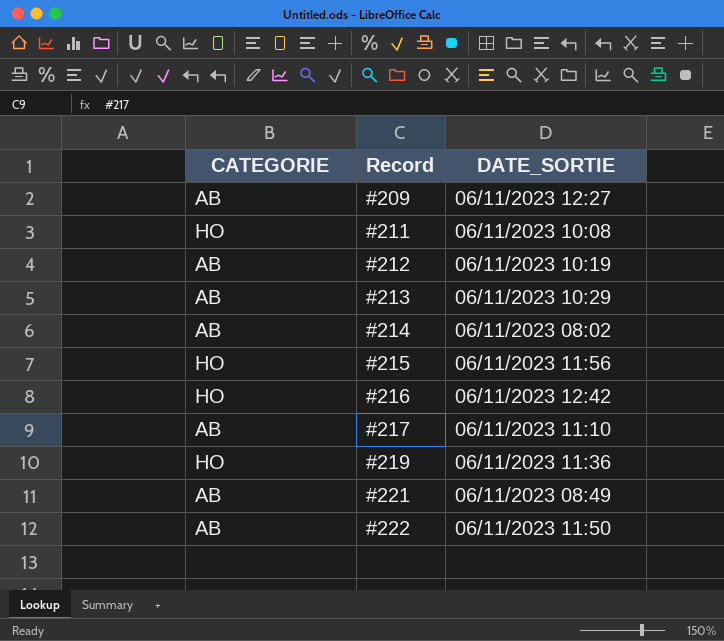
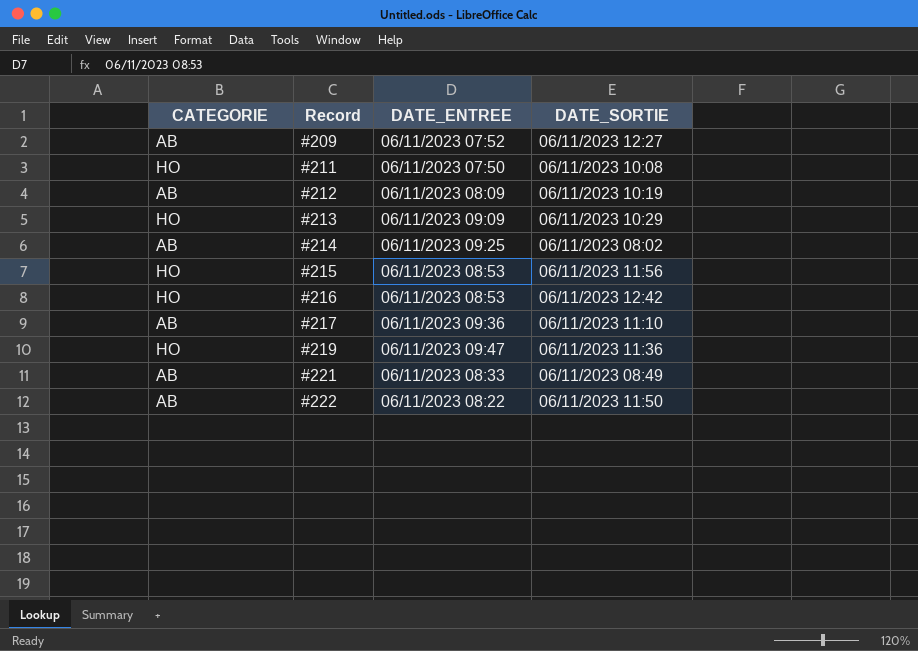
column DATE_ENTREE | position: none -> 3
#213 | CATEGORIE: AB -> HO

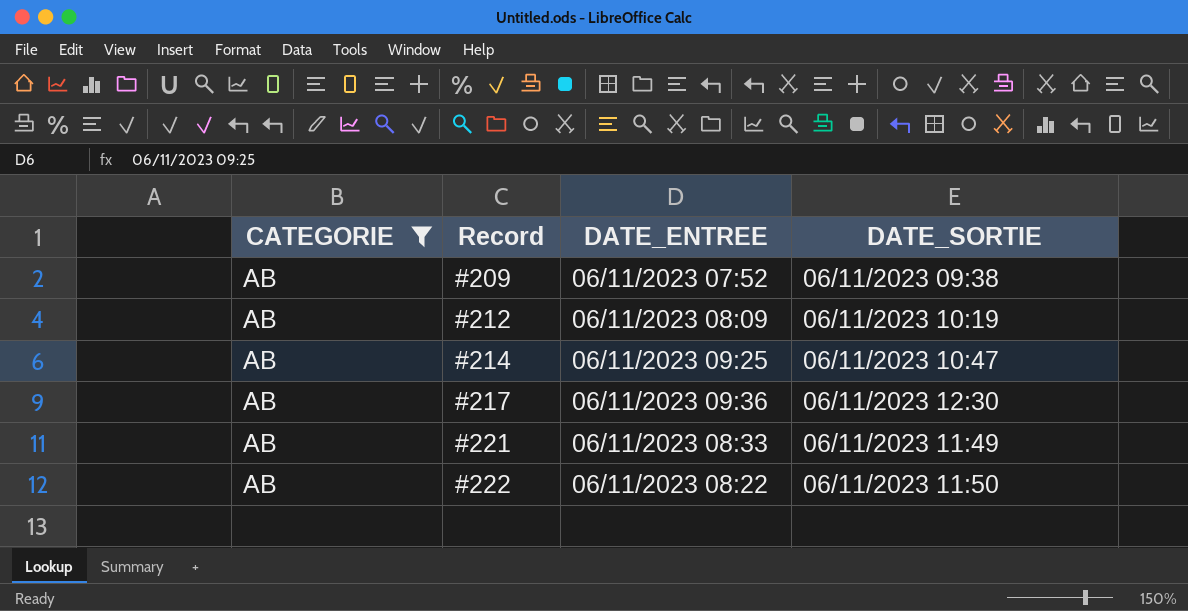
filter: none -> CATEGORIE = AB
#209 | DATE_SORTIE: 06/11/2023 12:27 -> 06/11/2023 09:38
#214 | DATE_SORTIE: 06/11/2023 08:02 -> 06/11/2023 10:47
#217 | DATE_SORTIE: 06/11/2023 11:10 -> 06/11/2023 12:30
#221 | DATE_SORTIE: 06/11/2023 08:49 -> 06/11/2023 11:49

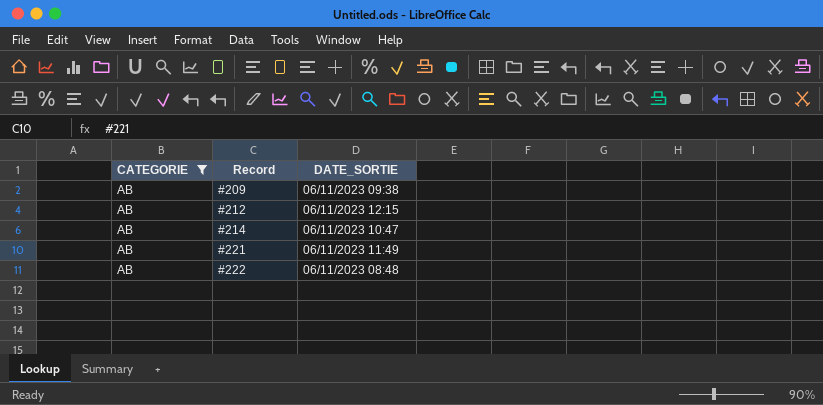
column DATE_ENTREE | position: 3 -> none
row #217: AB | 06/11/2023 09:36 | 06/11/2023 12:30 -> none
#212 | DATE_SORTIE: 06/11/2023 10:19 -> 06/11/2023 12:15
#222 | DATE_SORTIE: 06/11/2023 11:50 -> 06/11/2023 08:48

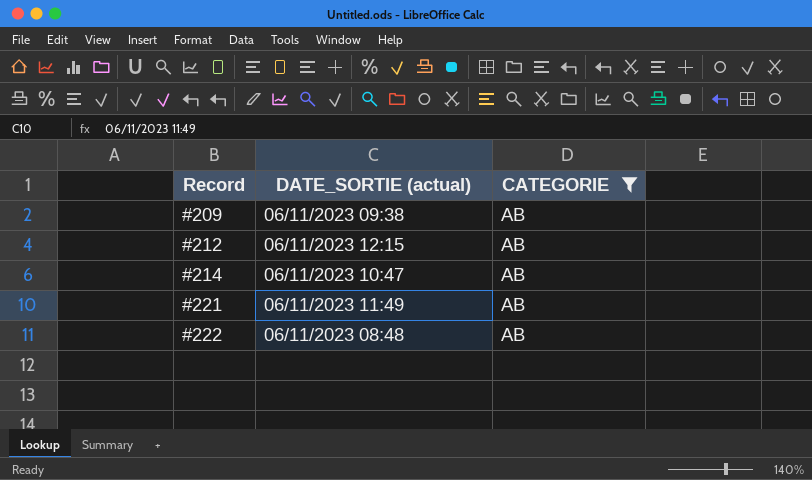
column name: DATE_SORTIE -> DATE_SORTIE (actual)
column CATEGORIE | position: 1 -> 3

